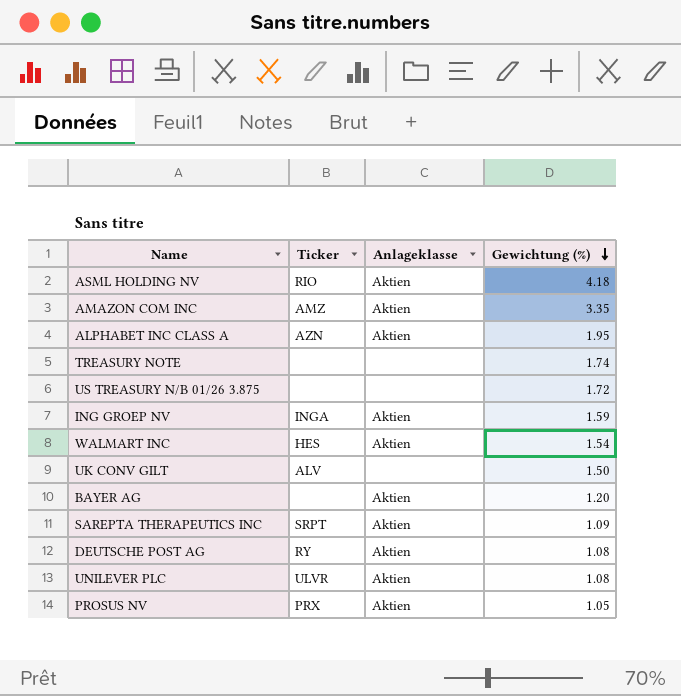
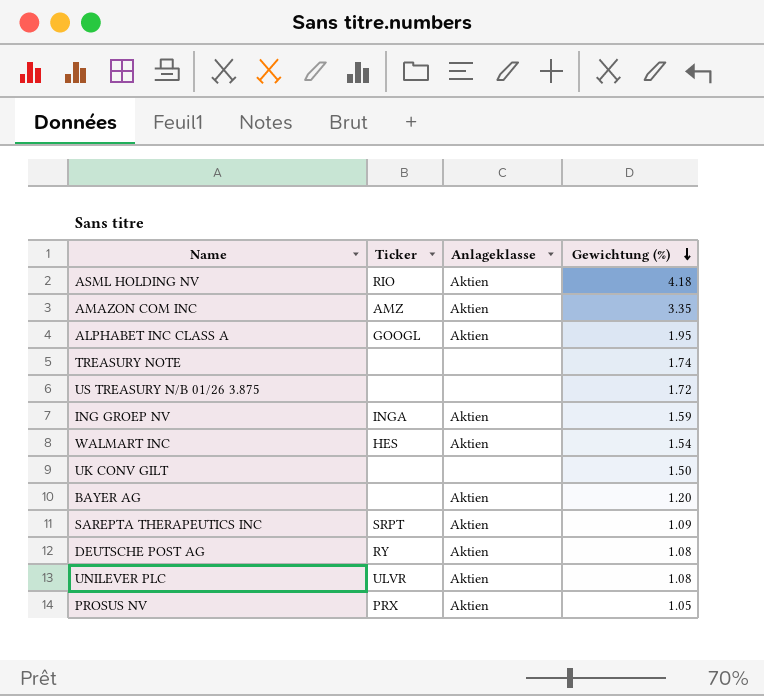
ALPHABET INC CLASS A | Ticker: AZN -> GOOGL
UK CONV GILT | Ticker: ALV -> none

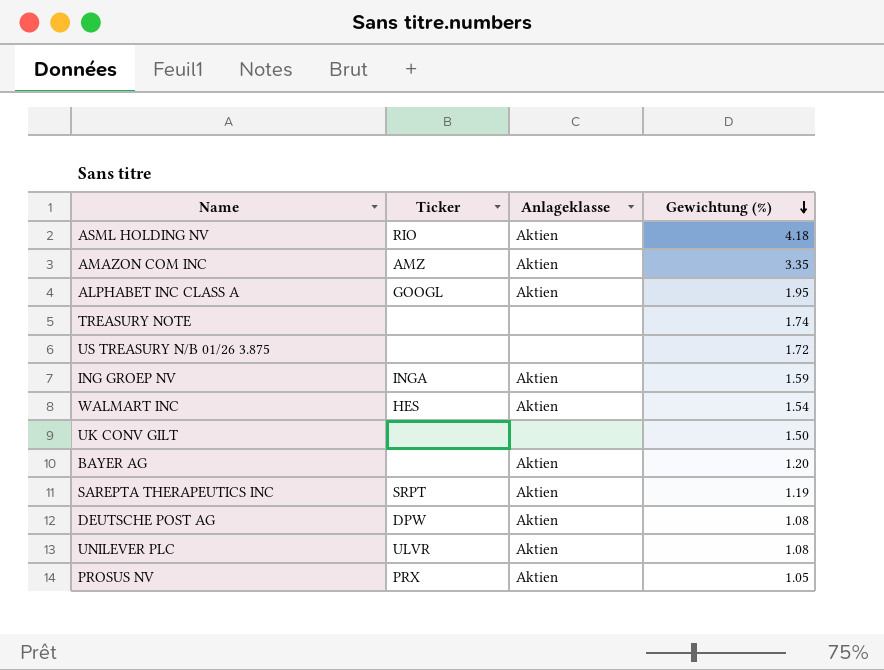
SAREPTA THERAPEUTICS INC | Gewichtung (%): 1.09 -> 1.19
DEUTSCHE POST AG | Ticker: RY -> DPW

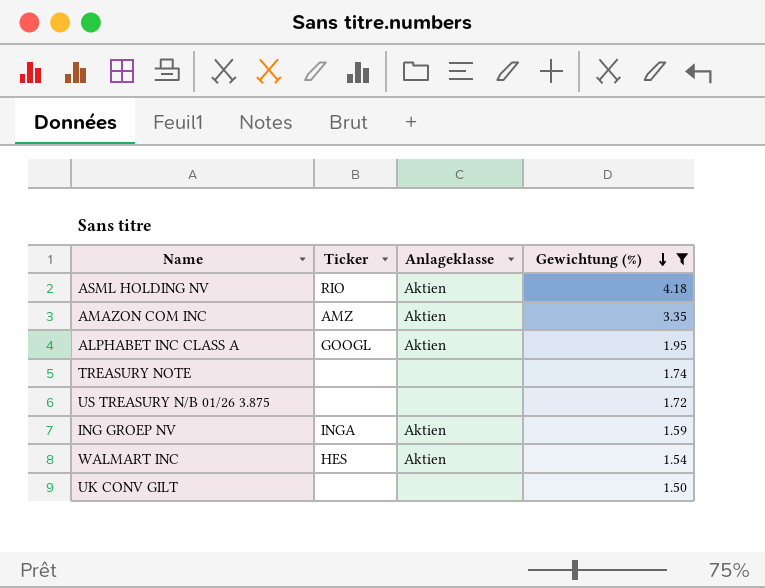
filter: none -> Gewichtung (%) >= 1.50

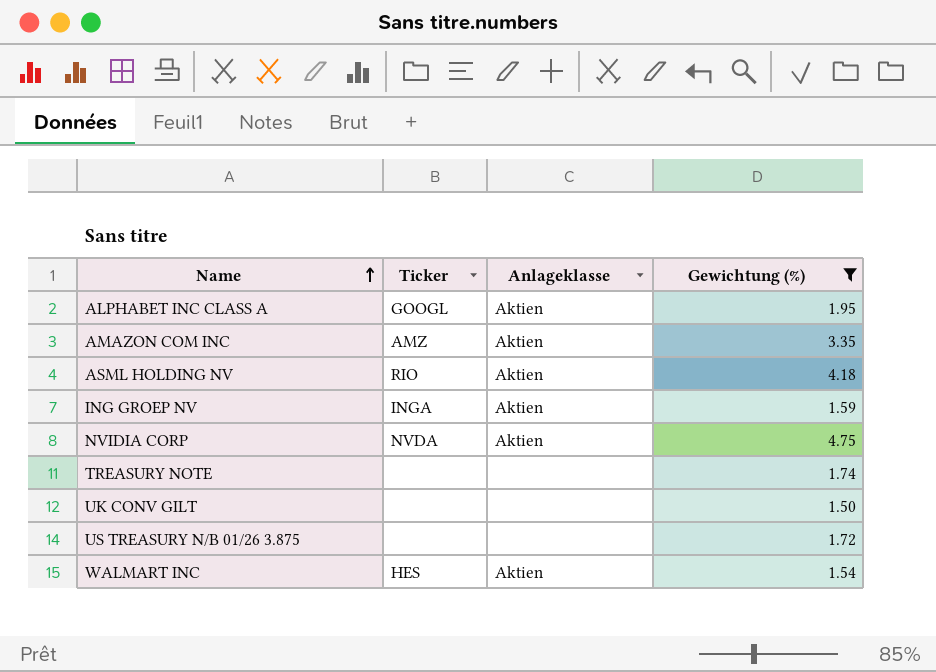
row order: Gewichtung (%) descending -> Name ascending
row NVIDIA CORP: none -> NVDA | Aktien | 4.75

